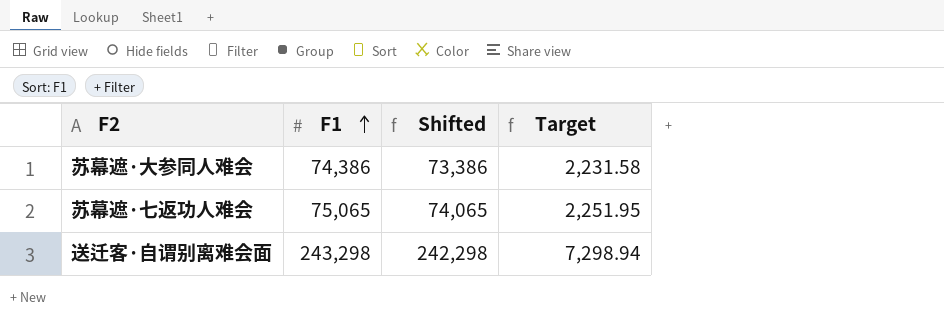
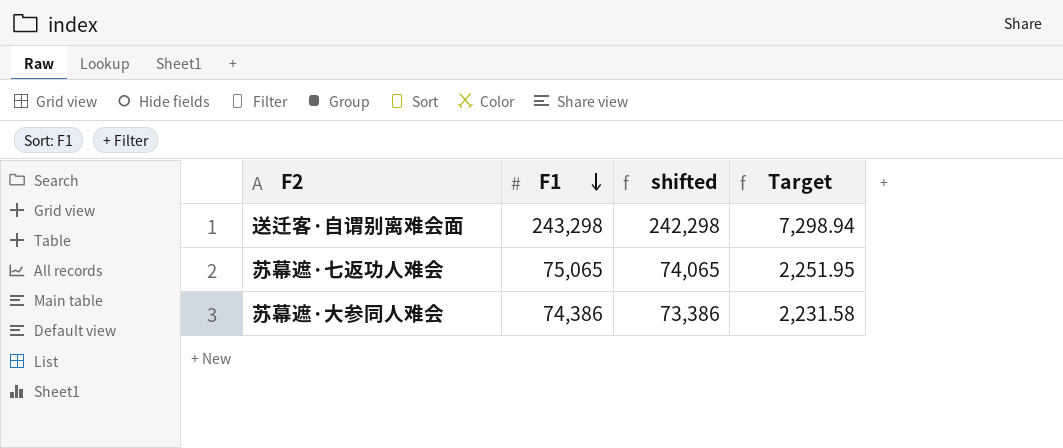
row order: F1 ascending -> F1 descending
column name: Shifted -> shifted

